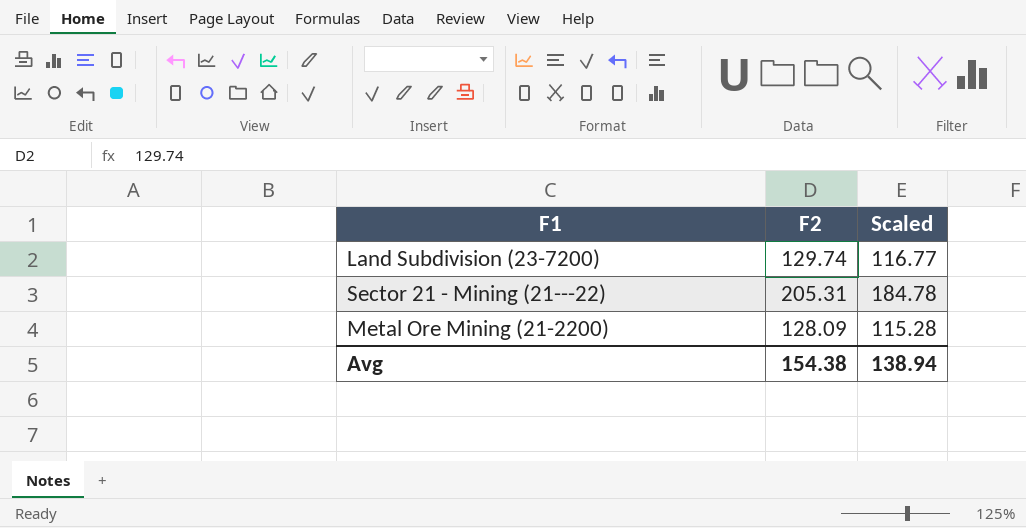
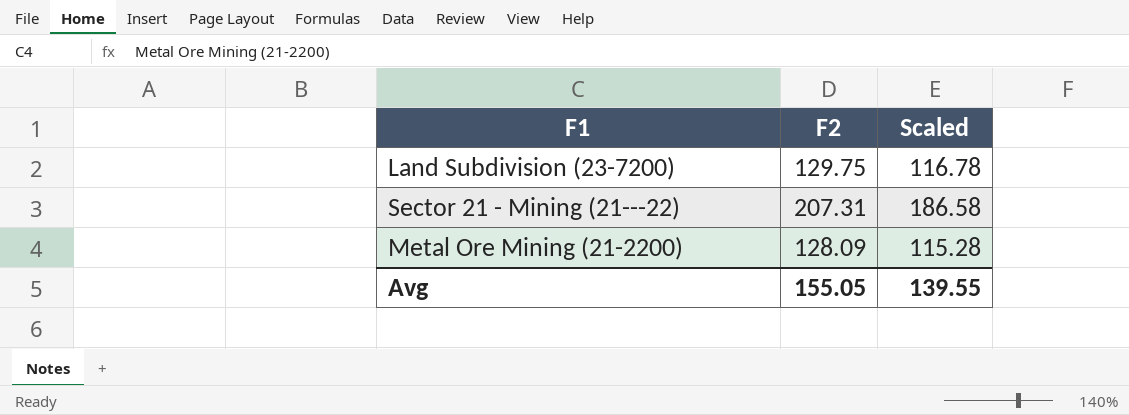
Land Subdivision (23-7200) | F2: 129.74 -> 129.75
Land Subdivision (23-7200) | Scaled: 116.77 -> 116.78
Sector 21 - Mining (21---22) | F2: 205.31 -> 207.31
Sector 21 - Mining (21---22) | Scaled: 184.78 -> 186.58
Avg | F2: 154.38 -> 155.05
Avg | Scaled: 138.94 -> 139.55

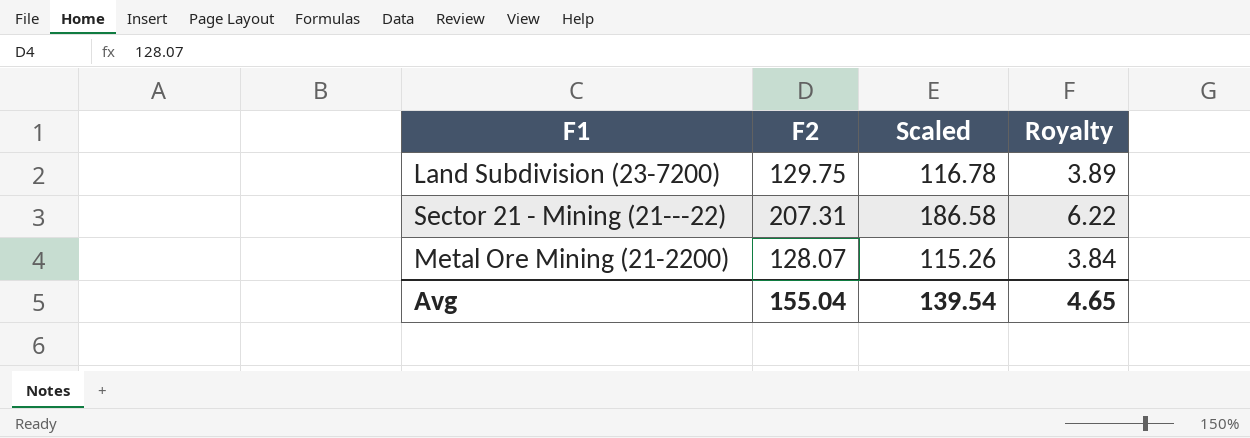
column Royalty | formula: none -> [F2] * 0.03
Metal Ore Mining (21-2200) | F2: 128.09 -> 128.07
Metal Ore Mining (21-2200) | Scaled: 115.28 -> 115.26
Avg | F2: 155.05 -> 155.04
Avg | Scaled: 139.55 -> 139.54

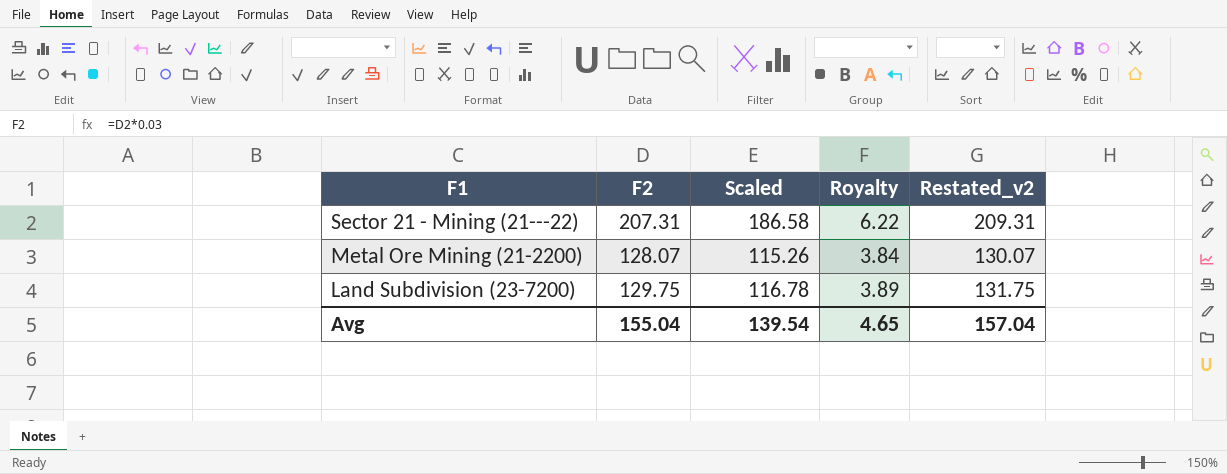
row order: none -> F1 descending
column Restated_v2 | formula: none -> [F2] + 2

